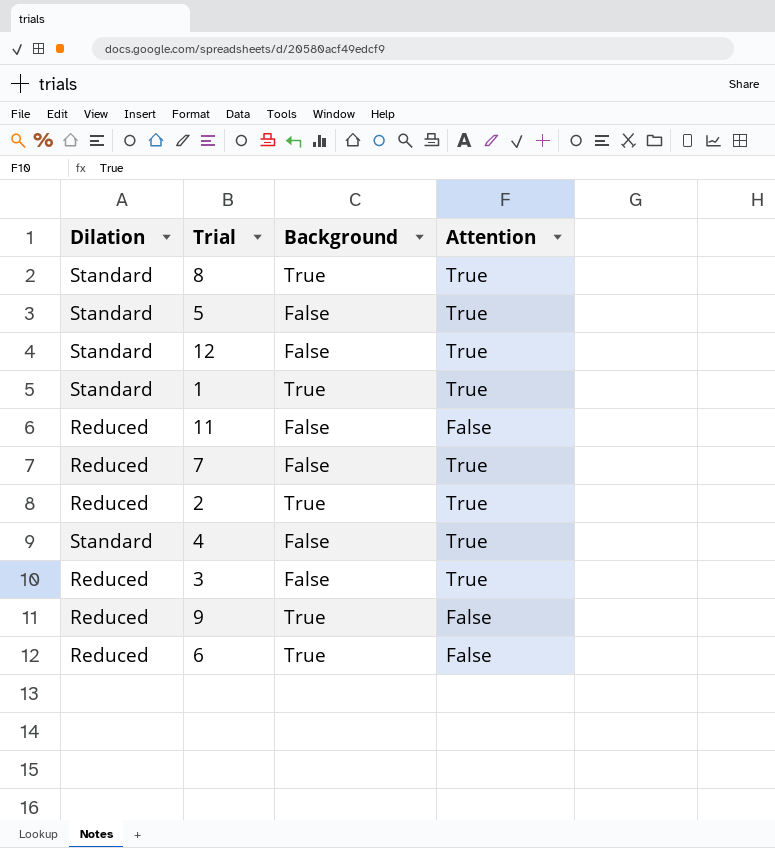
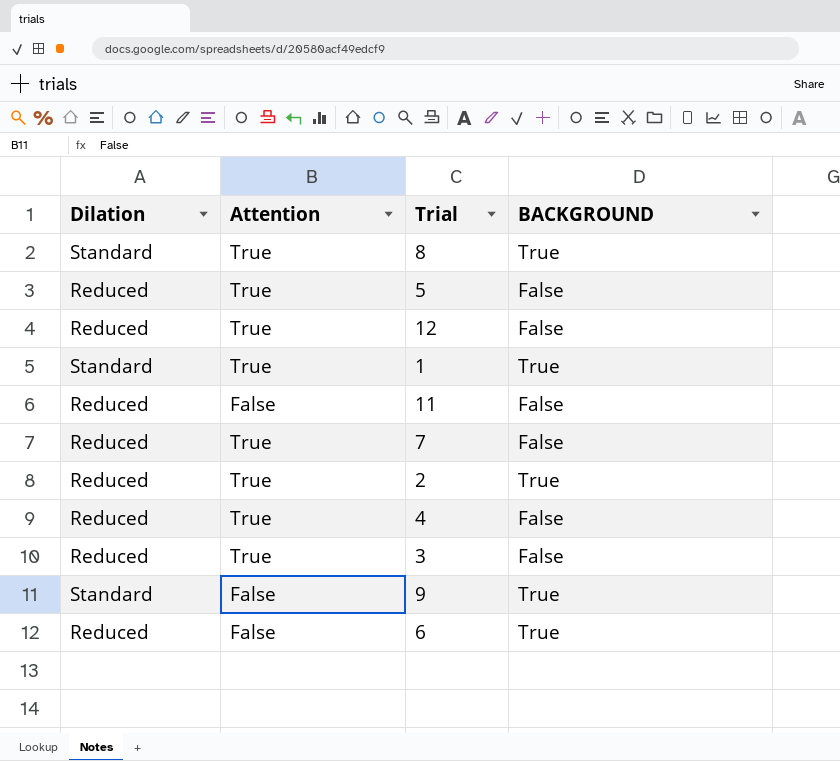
column Attention | position: 4 -> 2
column name: Background -> BACKGROUND
5 | Dilation: Standard -> Reduced
12 | Dilation: Standard -> Reduced
4 | Dilation: Standard -> Reduced
9 | Dilation: Reduced -> Standard

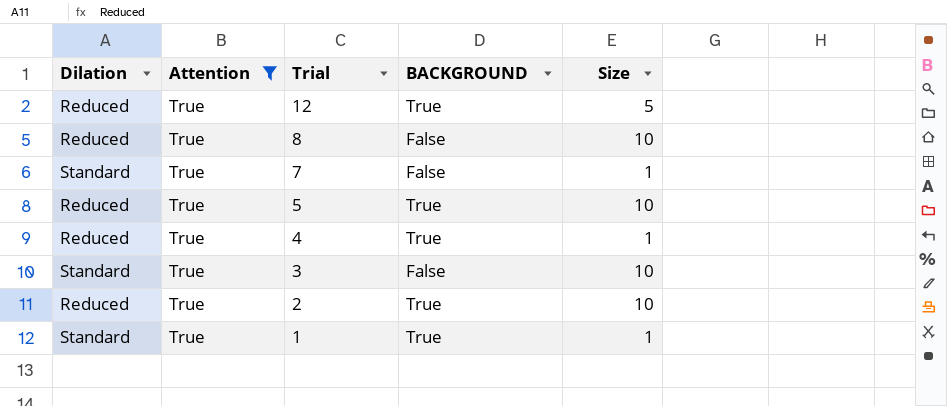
filter: none -> Attention = True
row order: none -> Trial descending
column Size | position: none -> 5
12 | BACKGROUND: False -> True
8 | Dilation: Standard -> Reduced
8 | BACKGROUND: True -> False
7 | Dilation: Reduced -> Standard
5 | BACKGROUND: False -> True
4 | BACKGROUND: False -> True
3 | Dilation: Reduced -> Standard

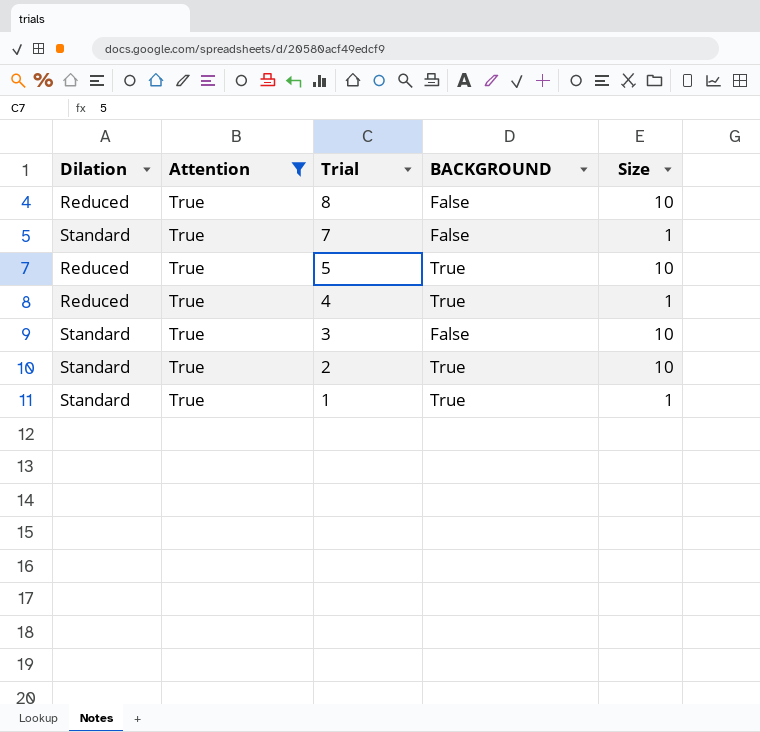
row 12: Reduced | True | True | 5 -> none
2 | Dilation: Reduced -> Standard

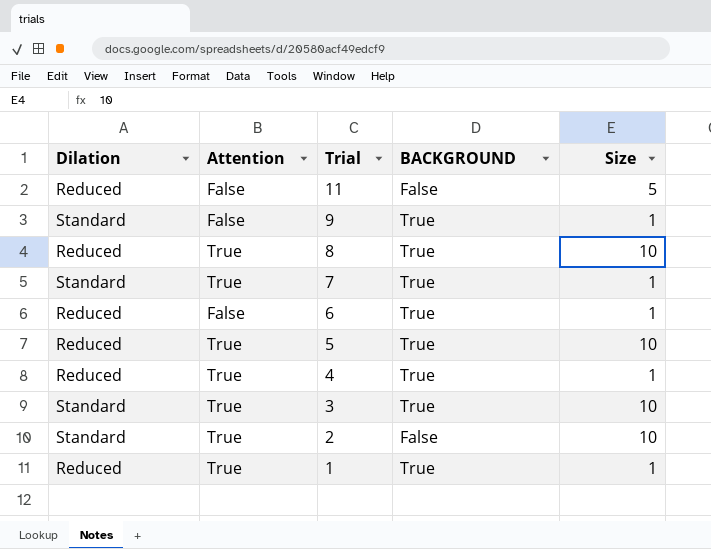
filter: Attention = True -> none
8 | BACKGROUND: False -> True
7 | BACKGROUND: False -> True
3 | BACKGROUND: False -> True
2 | BACKGROUND: True -> False
1 | Dilation: Standard -> Reduced

